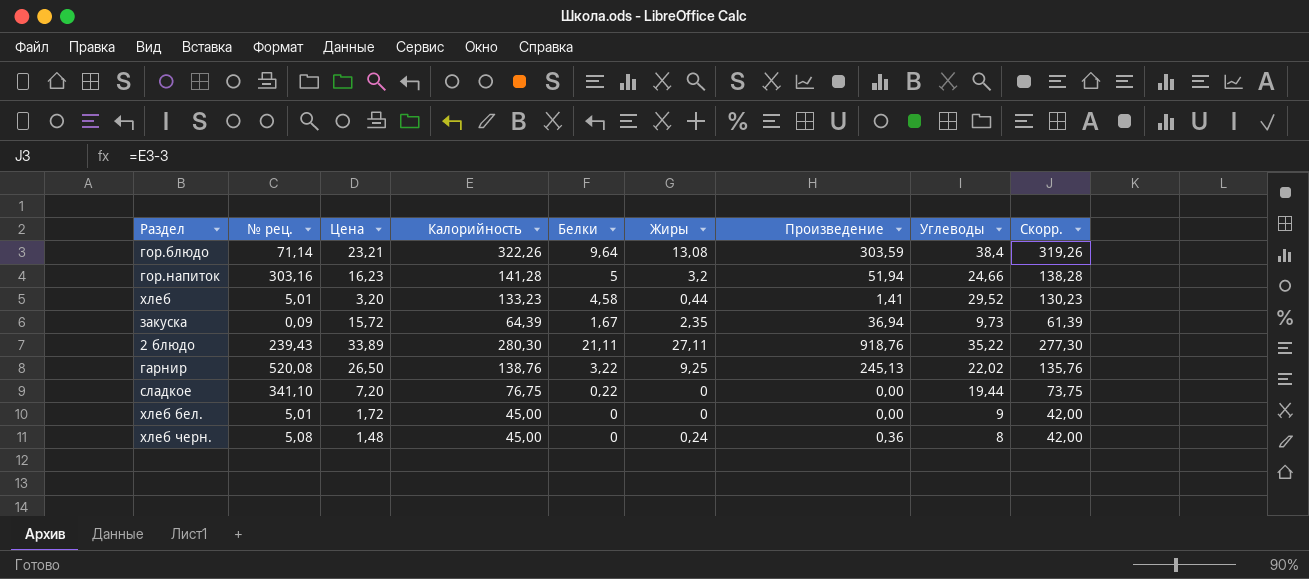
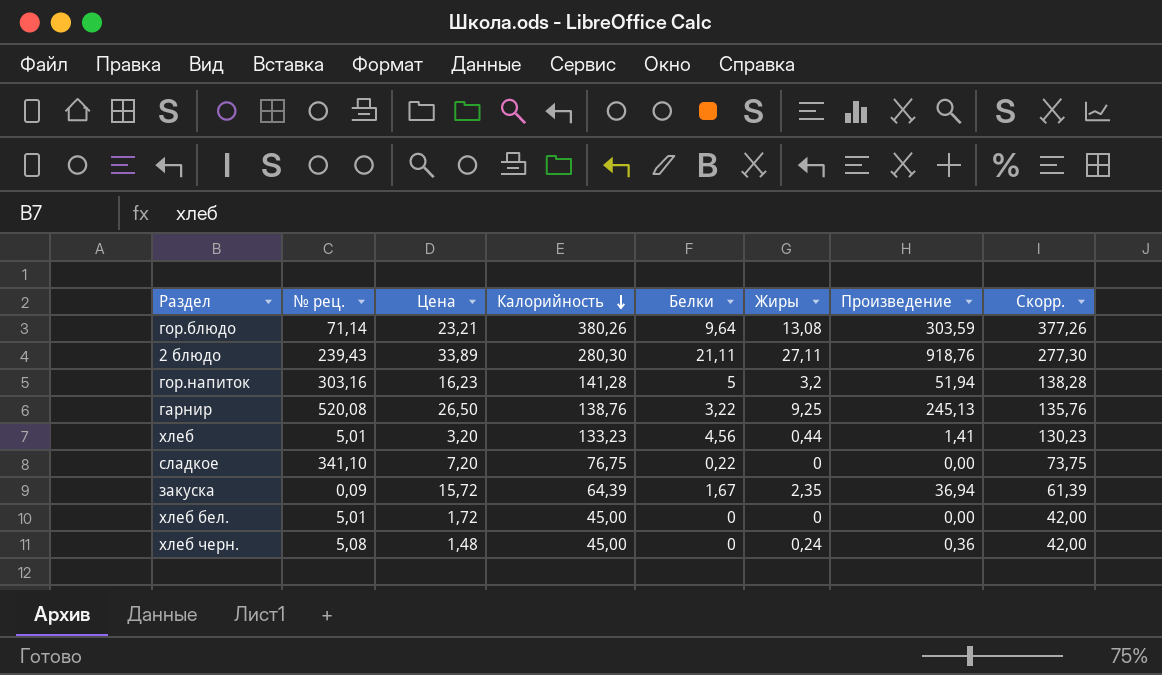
row order: none -> Калорийность descending
column Углеводы | position: 8 -> none
гор.блюдо | Калорийность: 322,26 -> 380,26
гор.блюдо | Скорр.: 319,26 -> 377,26
хлеб | Белки: 4,58 -> 4,56

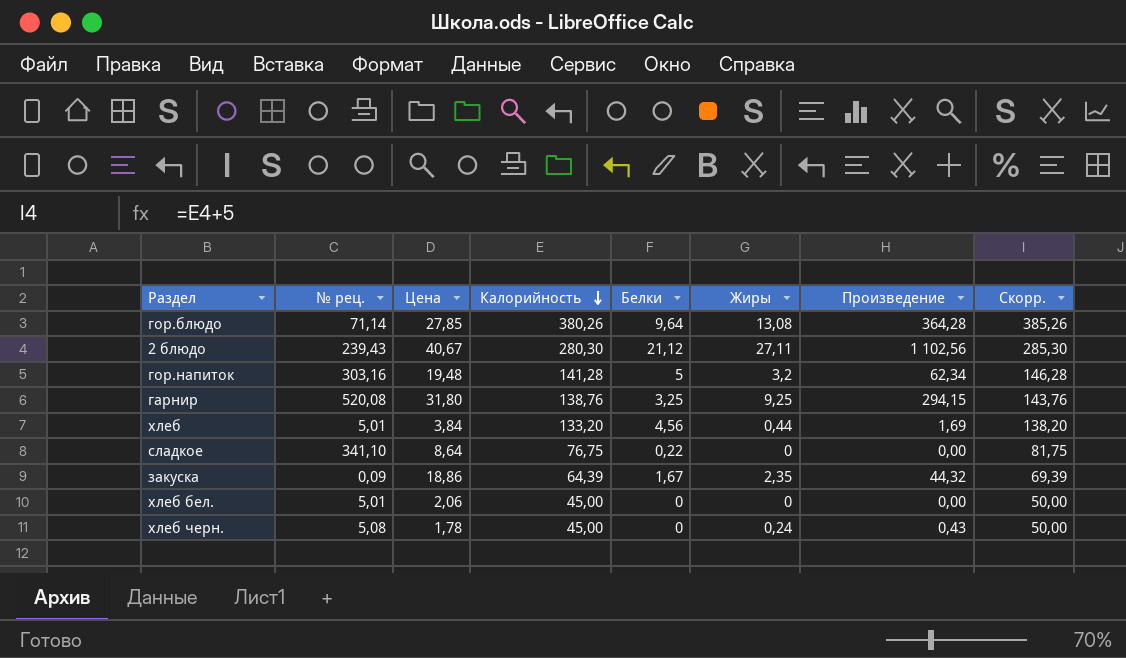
column Скорр. | formula: [Калорийность] - 3 -> [Калорийность] + 5
гор.блюдо | Цена: 23,21 -> 27,85
гор.блюдо | Произведение: 303,59 -> 364,28
2 блюдо | Цена: 33,89 -> 40,67
2 блюдо | Белки: 21,11 -> 21,12
2 блюдо | Произведение: 918,76 -> 1 102,56
гор.напиток | Цена: 16,23 -> 19,48
гор.напиток | Произведение: 51,94 -> 62,34
гарнир | Цена: 26,50 -> 31,80
гарнир | Белки: 3,22 -> 3,25
гарнир | Произведение: 245,13 -> 294,15
хлеб | Цена: 3,20 -> 3,84
хлеб | Калорийность: 133,23 -> 133,20
хлеб | Произведение: 1,41 -> 1,69
сладкое | Цена: 7,20 -> 8,64
закуска | Цена: 15,72 -> 18,86
закуска | Произведение: 36,94 -> 44,32
хлеб бел. | Цена: 1,72 -> 2,06
хлеб черн. | Цена: 1,48 -> 1,78
хлеб черн. | Произведение: 0,36 -> 0,43

